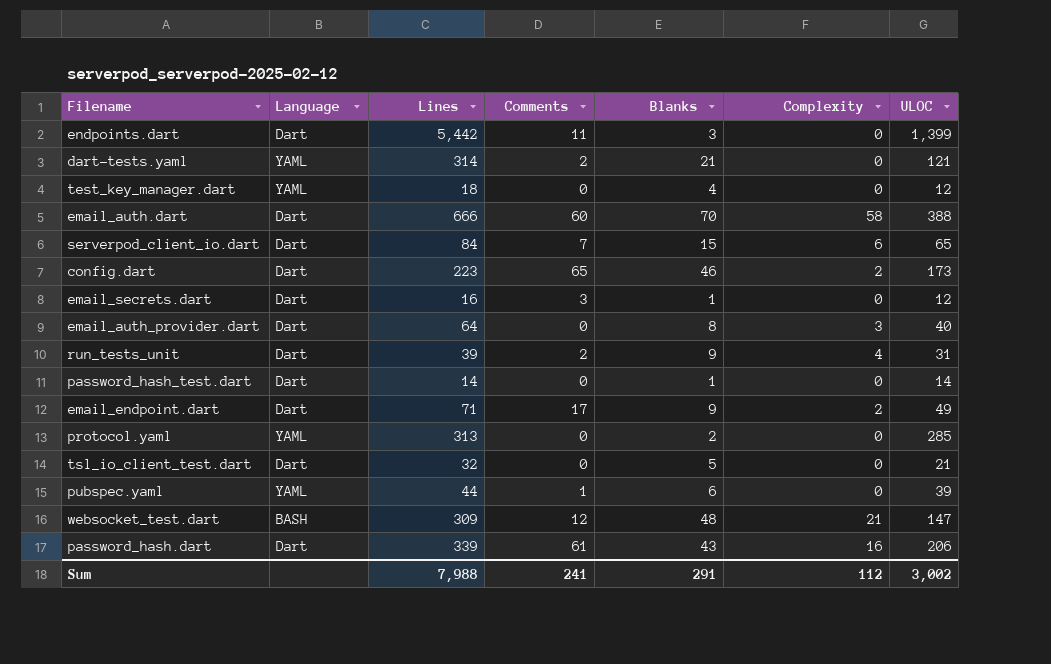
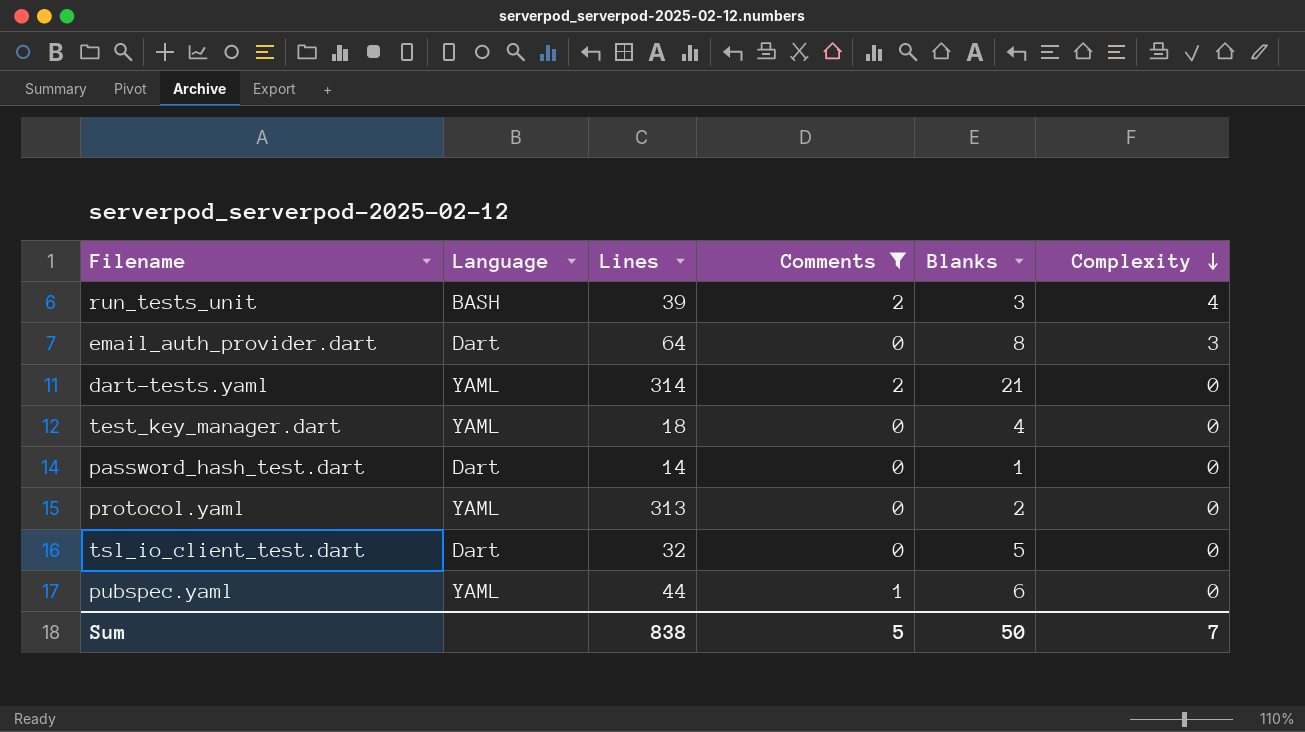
filter: none -> Comments <= 2
row order: none -> Complexity descending
column ULOC | position: 7 -> none
run_tests_unit | Language: Dart -> BASH
run_tests_unit | Blanks: 9 -> 3
Sum | Lines: 7,988 -> 838
Sum | Comments: 241 -> 5
Sum | Blanks: 291 -> 50
Sum | Complexity: 112 -> 7

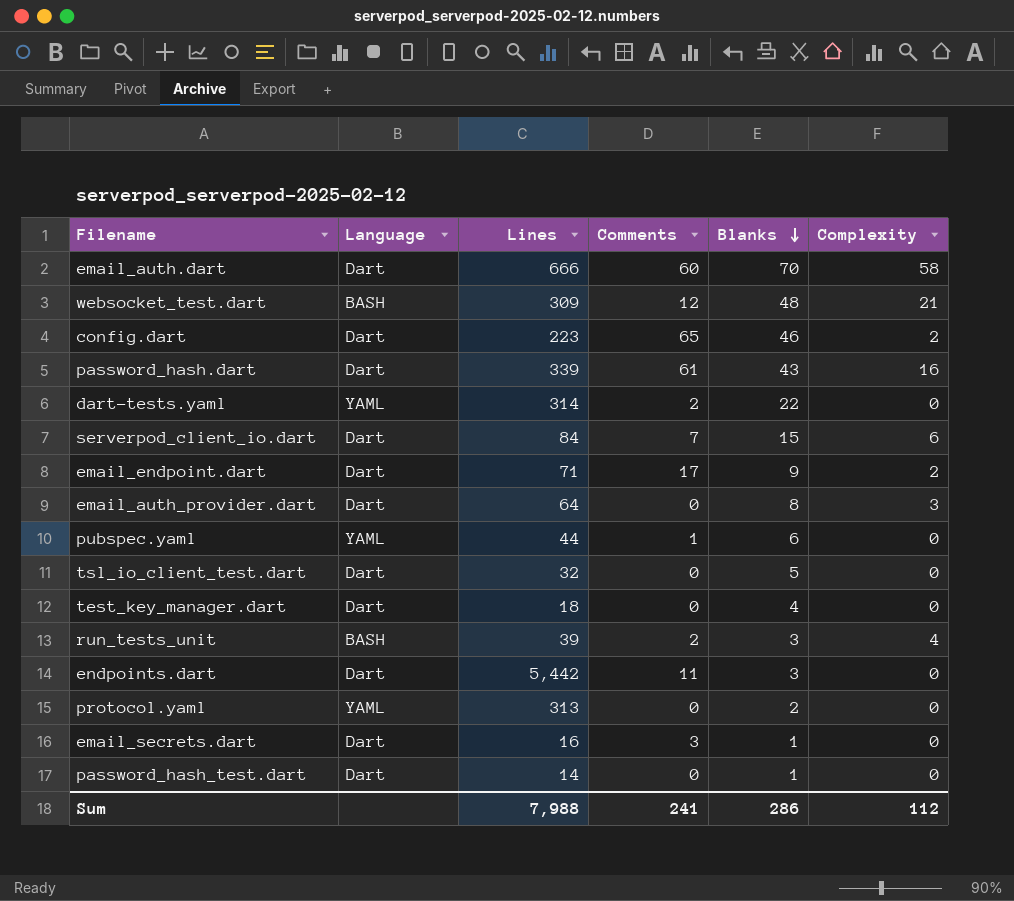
filter: Comments <= 2 -> none
row order: Complexity descending -> Blanks descending
dart-tests.yaml | Blanks: 21 -> 22
test_key_manager.dart | Language: YAML -> Dart
Sum | Lines: 838 -> 7,988
Sum | Comments: 5 -> 241
Sum | Blanks: 50 -> 286
Sum | Complexity: 7 -> 112

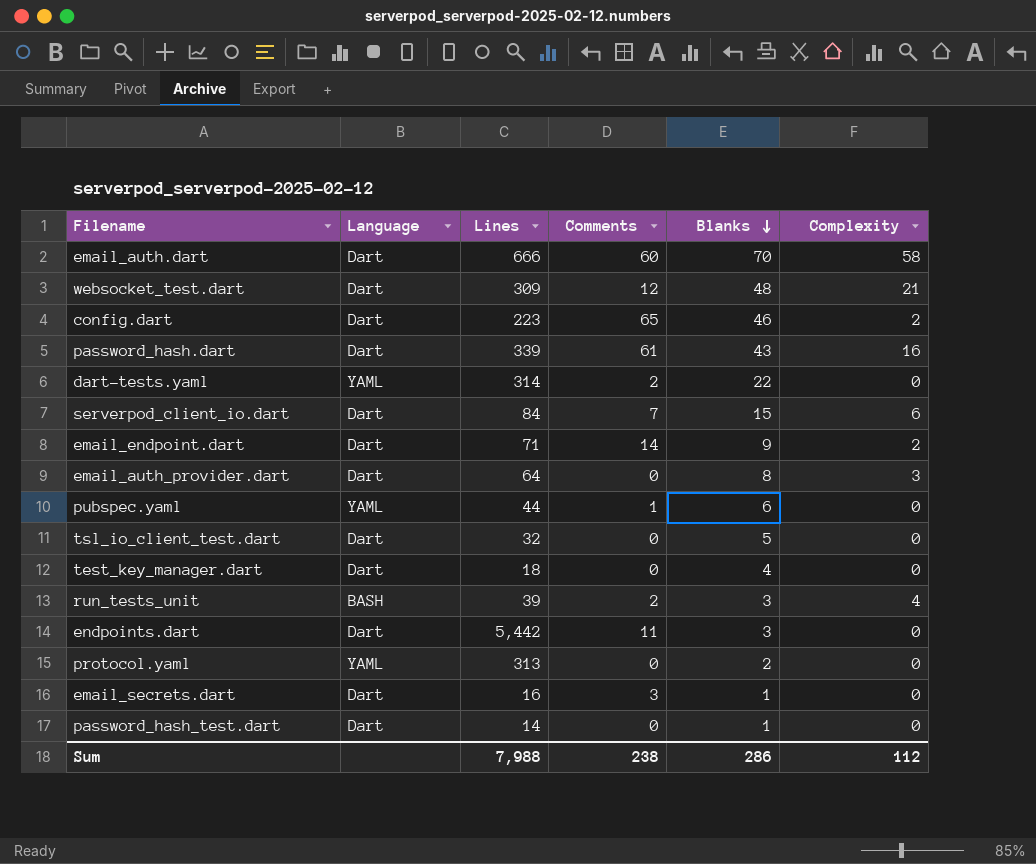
websocket_test.dart | Language: BASH -> Dart
email_endpoint.dart | Comments: 17 -> 14
Sum | Comments: 241 -> 238

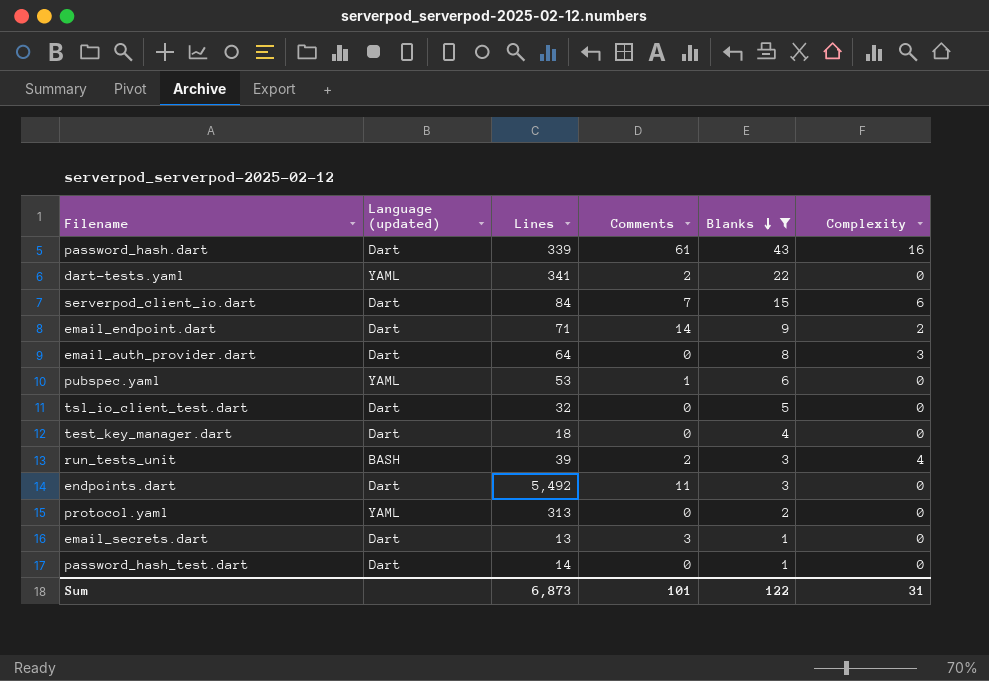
filter: none -> Blanks <= 43
column name: Language -> Language (updated)
dart-tests.yaml | Lines: 314 -> 341
pubspec.yaml | Lines: 44 -> 53
endpoints.dart | Lines: 5,442 -> 5,492
email_secrets.dart | Lines: 16 -> 13
Sum | Lines: 7,988 -> 6,873
Sum | Comments: 238 -> 101
Sum | Blanks: 286 -> 122
Sum | Complexity: 112 -> 31

